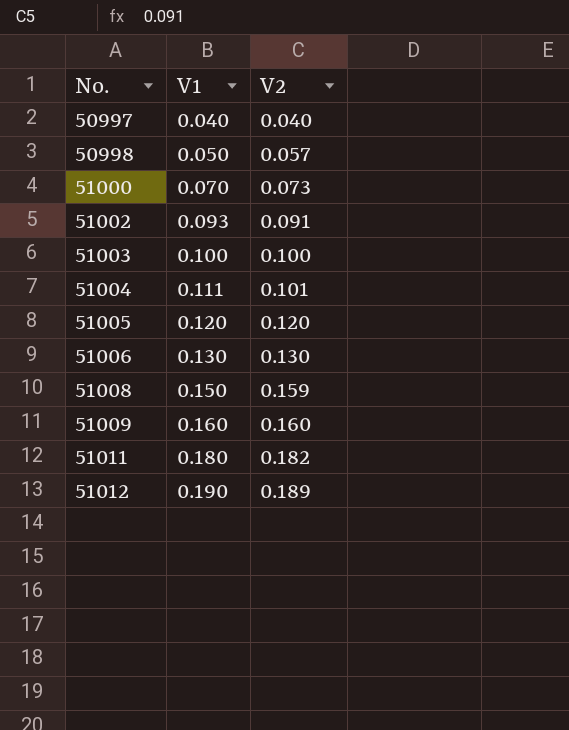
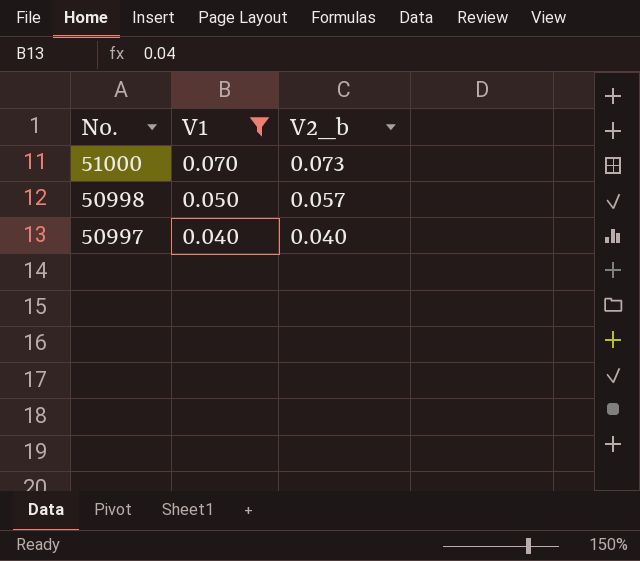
filter: none -> V1 <= 0.070
row order: No. ascending -> No. descending
column name: V2 -> V2_b

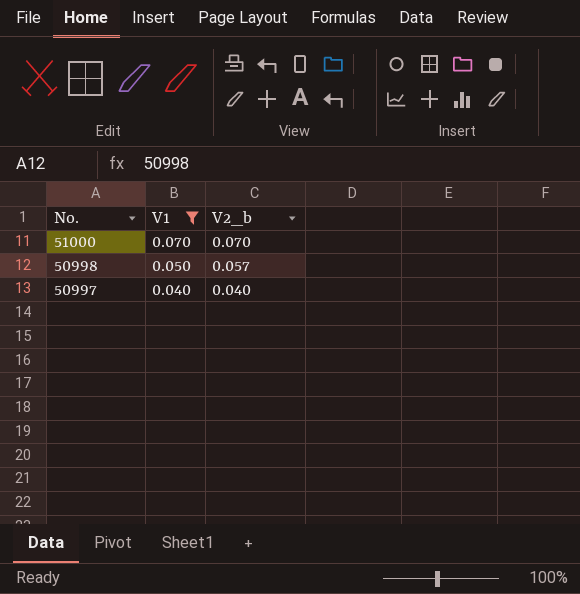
51000 | V2_b: 0.073 -> 0.070

